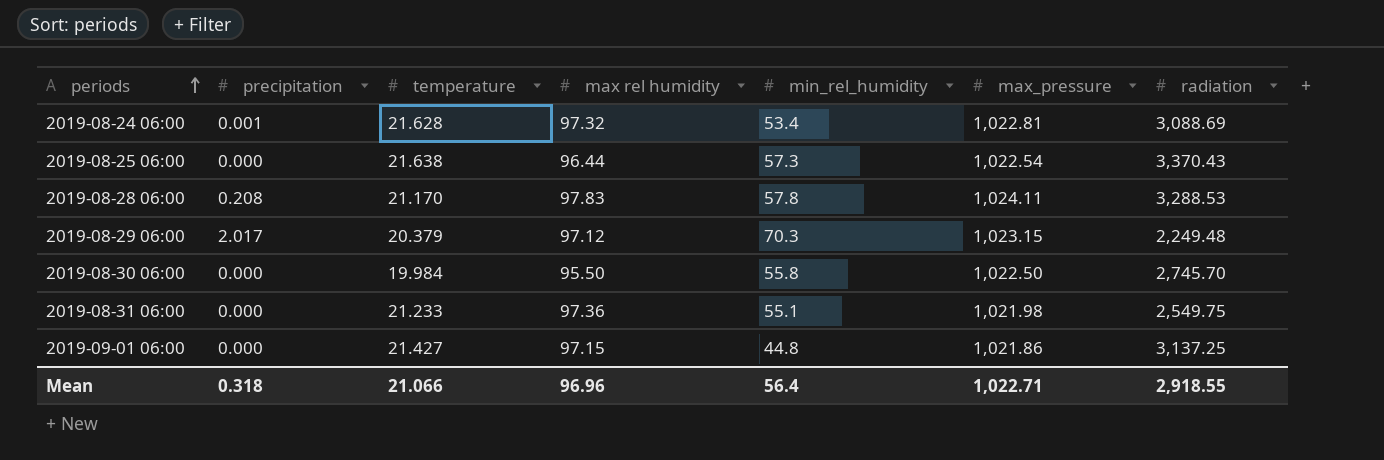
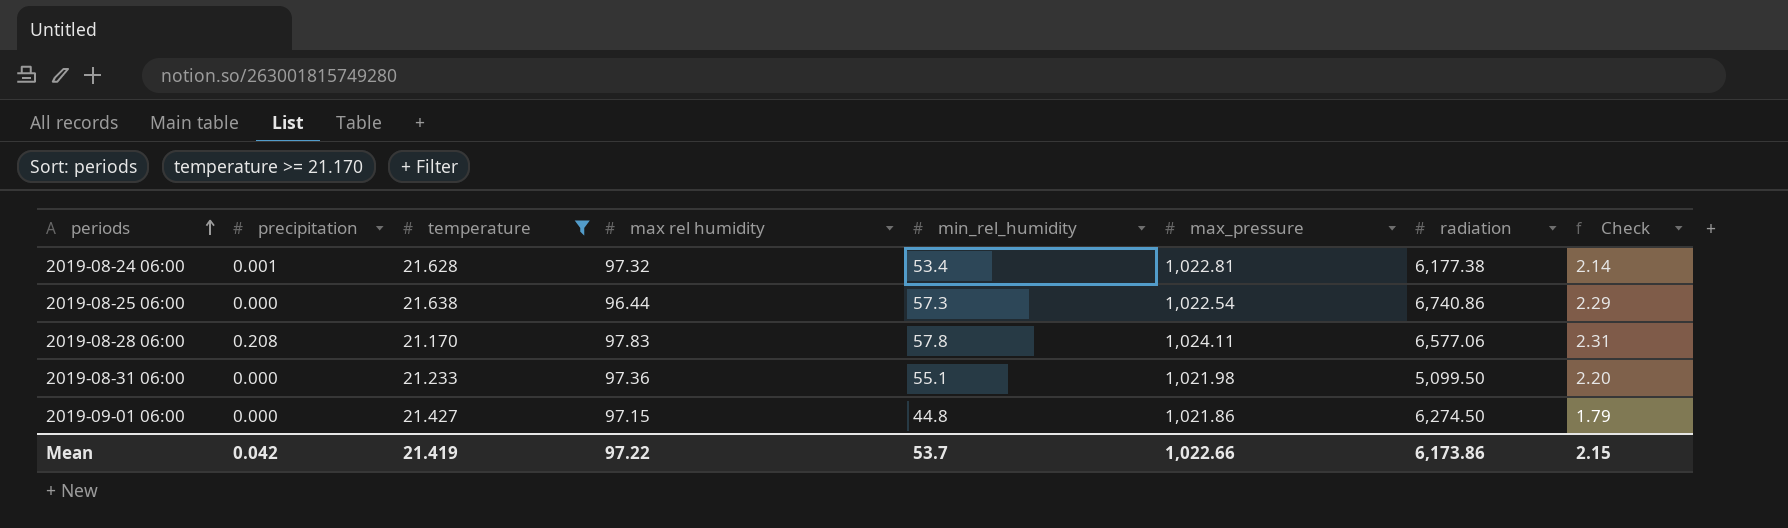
filter: none -> temperature >= 21.170
column Check | formula: none -> [min_rel_humidity] * 0.04
2019-08-24 06:00 | radiation: 3,088.69 -> 6,177.38
2019-08-25 06:00 | radiation: 3,370.43 -> 6,740.86
2019-08-28 06:00 | radiation: 3,288.53 -> 6,577.06
2019-08-31 06:00 | radiation: 2,549.75 -> 5,099.50
2019-09-01 06:00 | radiation: 3,137.25 -> 6,274.50
Mean | precipitation: 0.318 -> 0.042
Mean | temperature: 21.066 -> 21.419
Mean | max rel humidity: 96.96 -> 97.22
Mean | min_rel_humidity: 56.4 -> 53.7
Mean | max_pressure: 1,022.71 -> 1,022.66
Mean | radiation: 2,918.55 -> 6,173.86

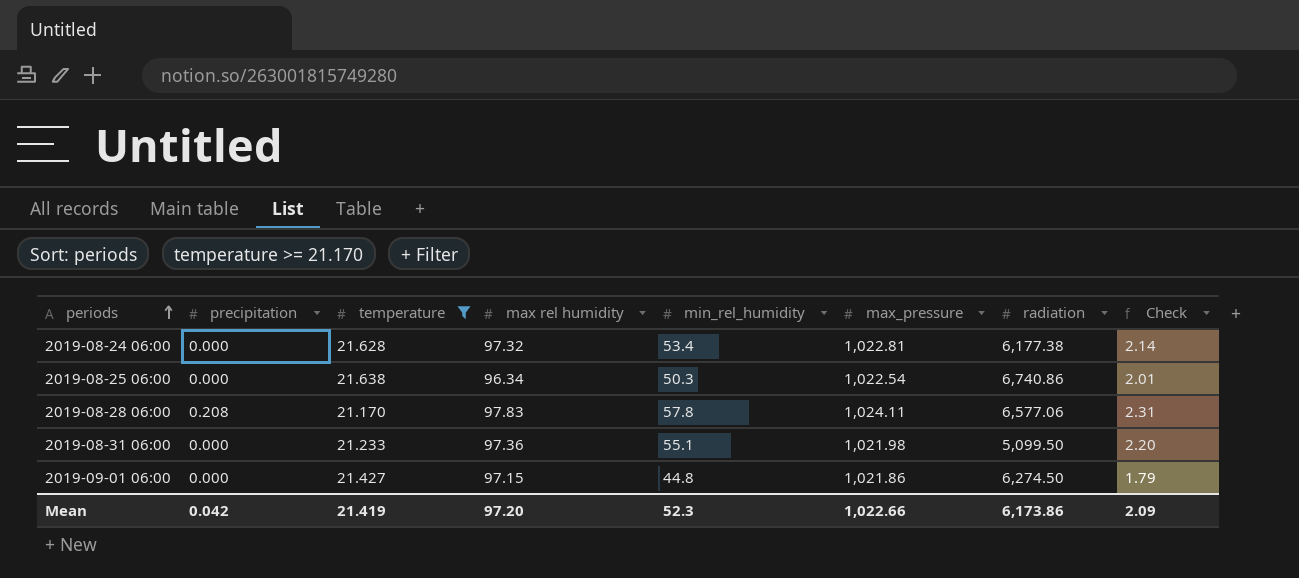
2019-08-24 06:00 | precipitation: 0.001 -> 0.000
2019-08-25 06:00 | max rel humidity: 96.44 -> 96.34
2019-08-25 06:00 | min_rel_humidity: 57.3 -> 50.3
2019-08-25 06:00 | Check: 2.29 -> 2.01
Mean | max rel humidity: 97.22 -> 97.20
Mean | min_rel_humidity: 53.7 -> 52.3
Mean | Check: 2.15 -> 2.09

